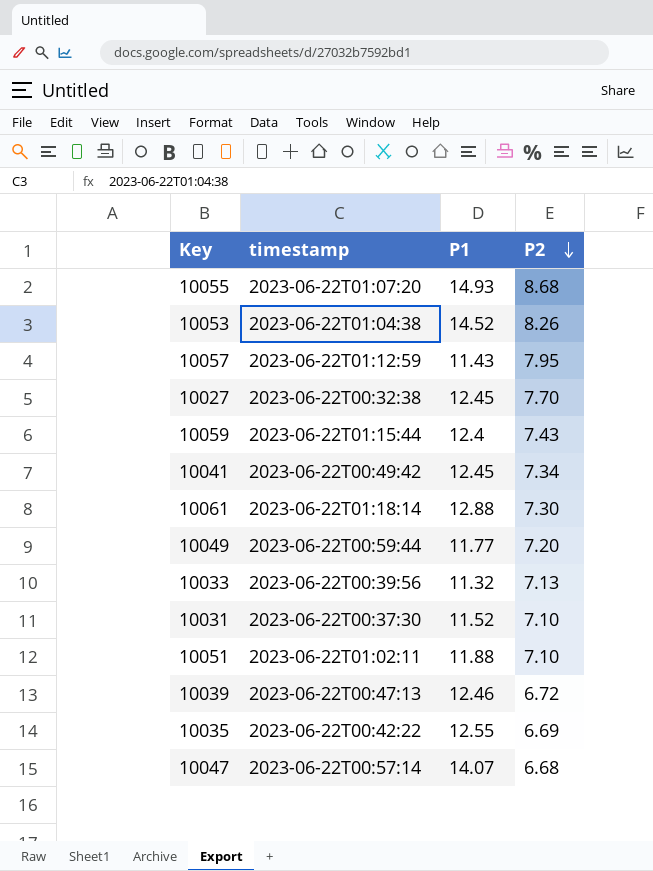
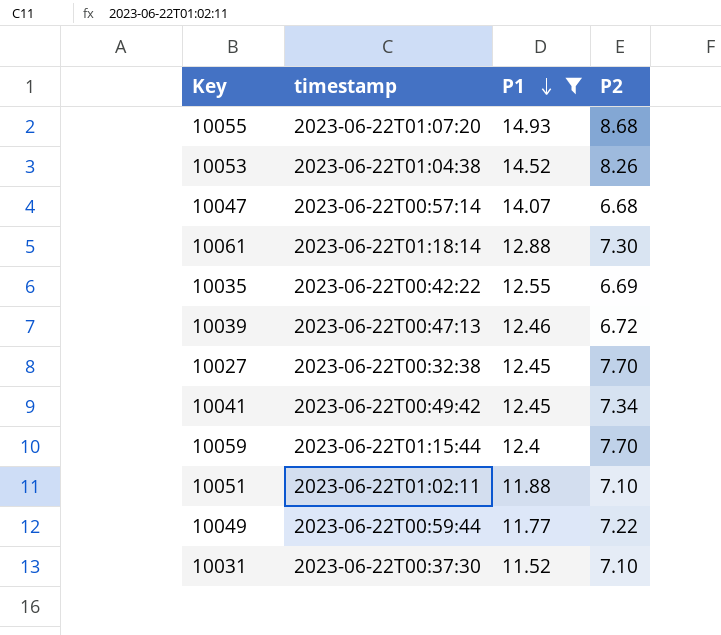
filter: none -> P1 >= 11.52
row order: P2 descending -> P1 descending
10059 | P2: 7.43 -> 7.70
10049 | P2: 7.20 -> 7.22

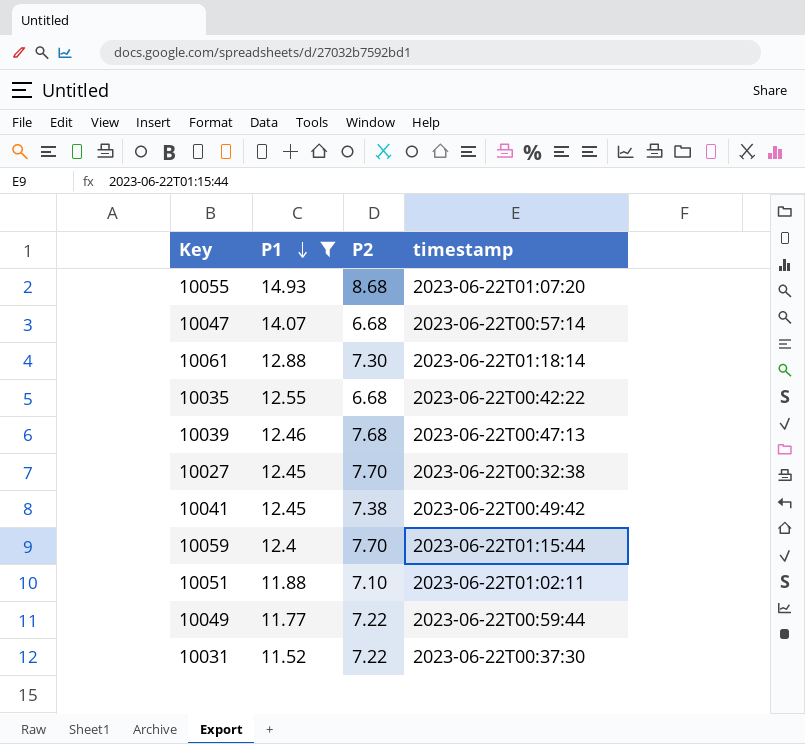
column timestamp | position: 2 -> 4
row 10053: 2023-06-22T01:04:38 | 14.52 | 8.26 -> none
10035 | P2: 6.69 -> 6.68
10039 | P2: 6.72 -> 7.68
10041 | P2: 7.34 -> 7.38
10031 | P2: 7.10 -> 7.22

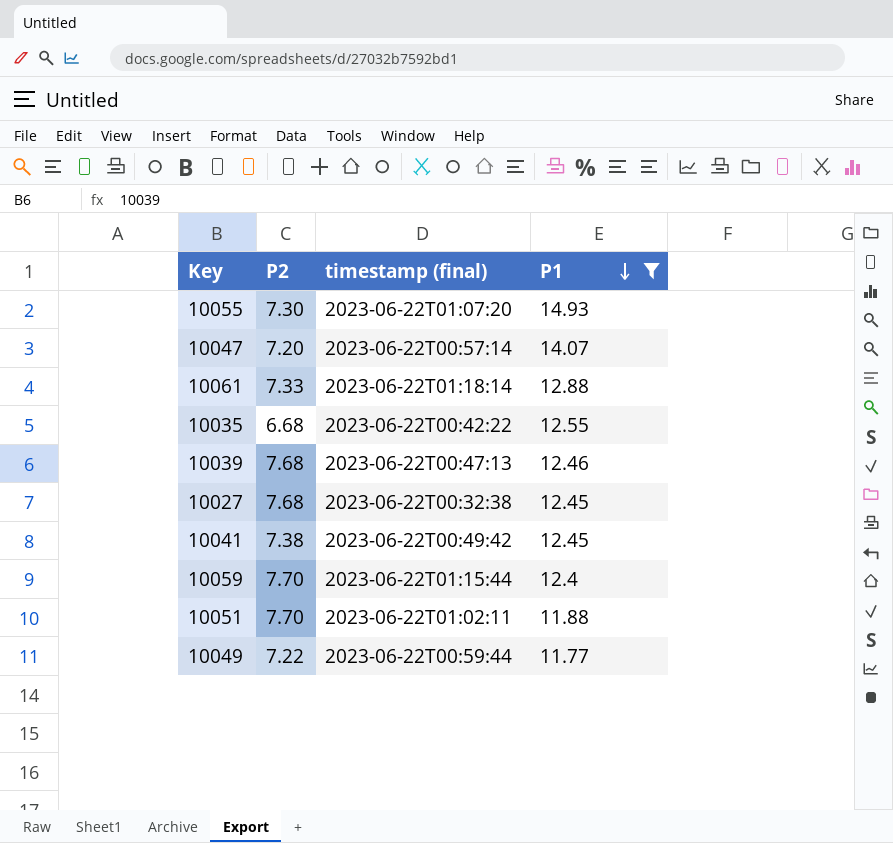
column name: timestamp -> timestamp (final)
column P1 | position: 2 -> 4
row 10031: 11.52 | 7.22 | 2023-06-22T00:37:30 -> none
10055 | P2: 8.68 -> 7.30
10047 | P2: 6.68 -> 7.20
10061 | P2: 7.30 -> 7.33
10027 | P2: 7.70 -> 7.68
10051 | P2: 7.10 -> 7.70

